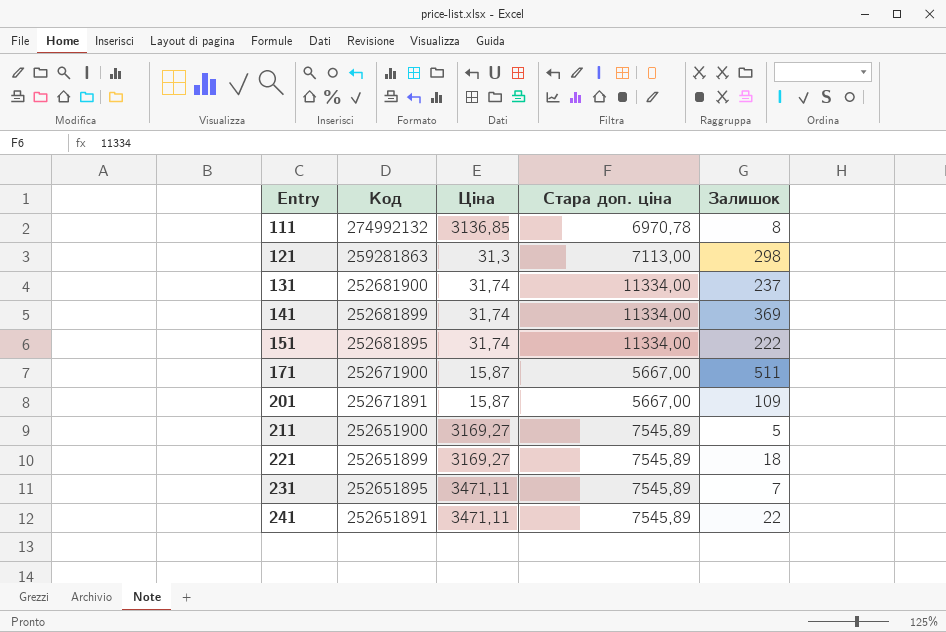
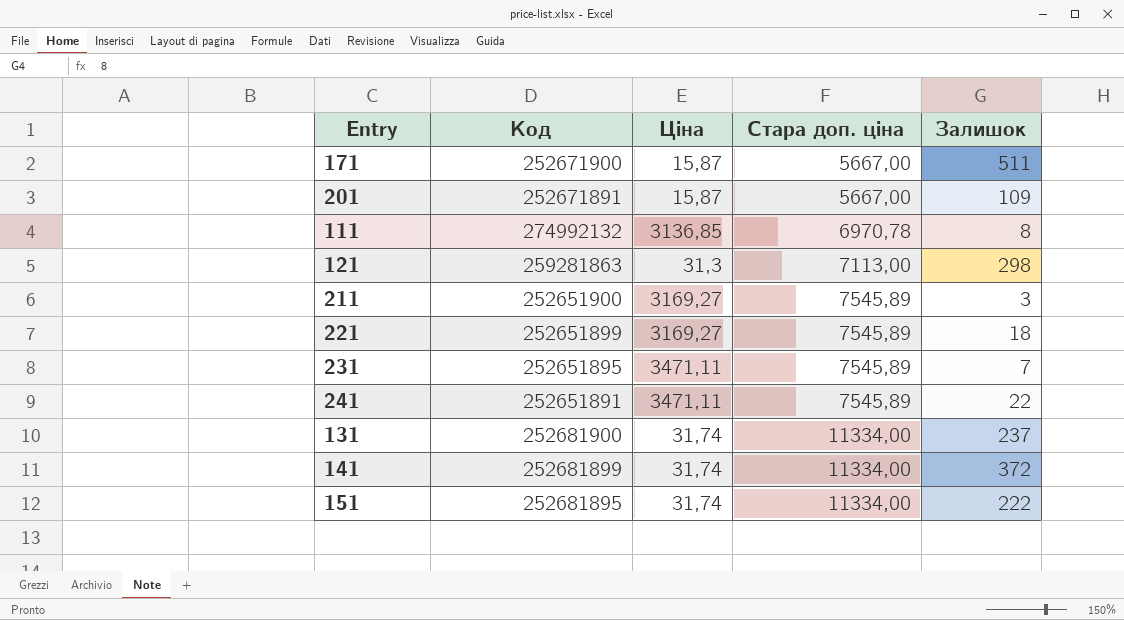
row order: Entry ascending -> Стара доп. ціна ascending
211 | Залишок: 5 -> 3
141 | Залишок: 369 -> 372

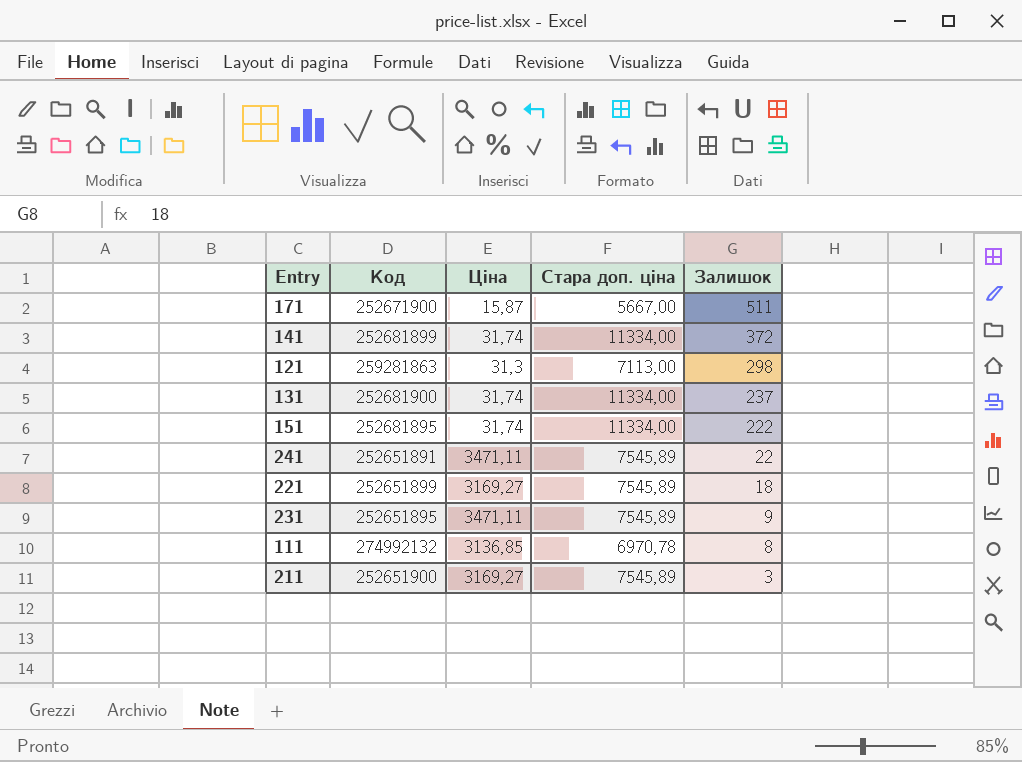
row order: Стара доп. ціна ascending -> Залишок descending
row 201: 252671891 | 15,87 | 5667,00 | 109 -> none
231 | Залишок: 7 -> 9

